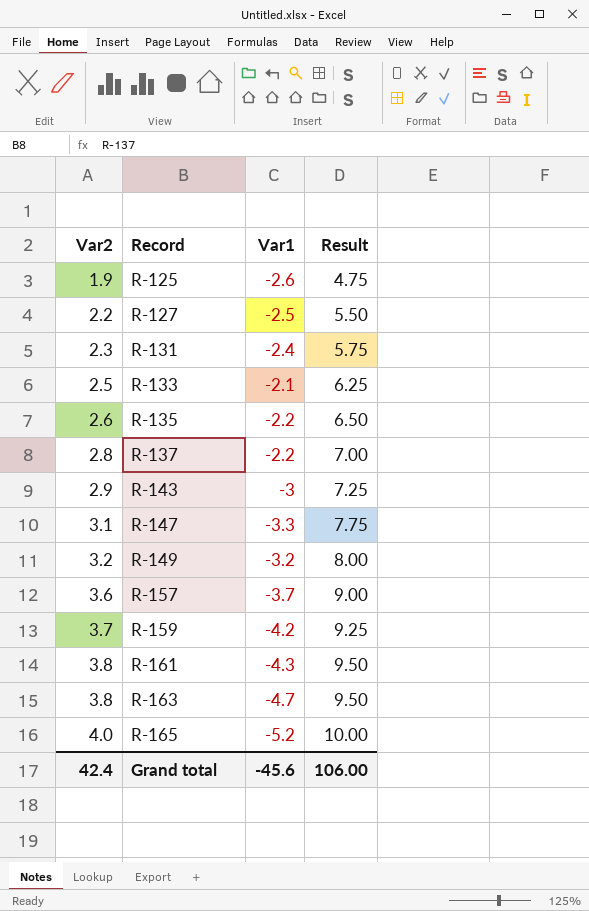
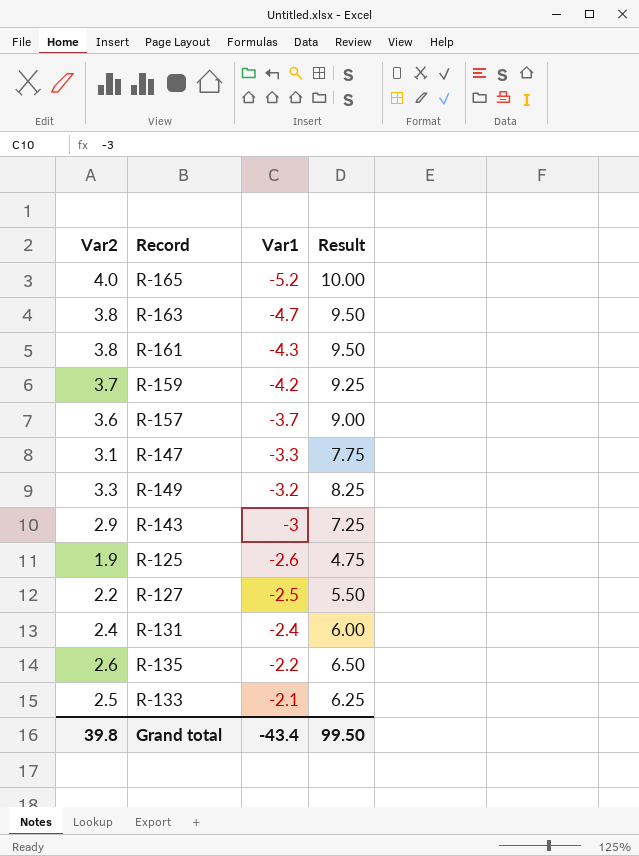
row order: Var2 ascending -> Var1 ascending
row R-137: 2.8 | -2.2 | 7.00 -> none
R-149 | Var2: 3.2 -> 3.3
R-149 | Result: 8.00 -> 8.25
R-131 | Var2: 2.3 -> 2.4
R-131 | Result: 5.75 -> 6.00
Grand total | Var2: 42.4 -> 39.8
Grand total | Var1: -45.6 -> -43.4
Grand total | Result: 106.00 -> 99.50

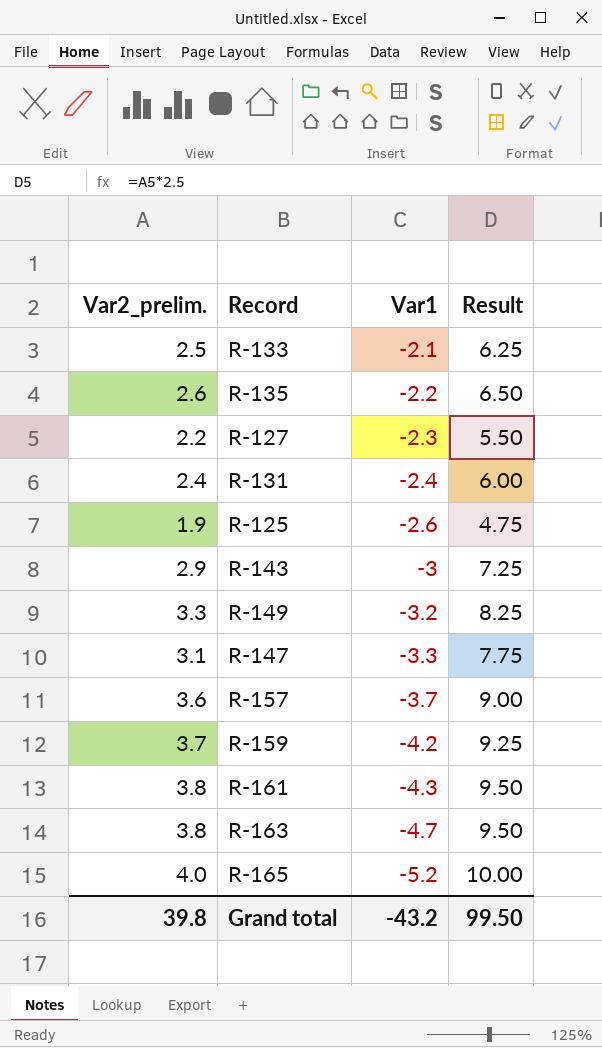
row order: Var1 ascending -> Var1 descending
column name: Var2 -> Var2_prelim.
R-127 | Var1: -2.5 -> -2.3
Grand total | Var1: -43.4 -> -43.2

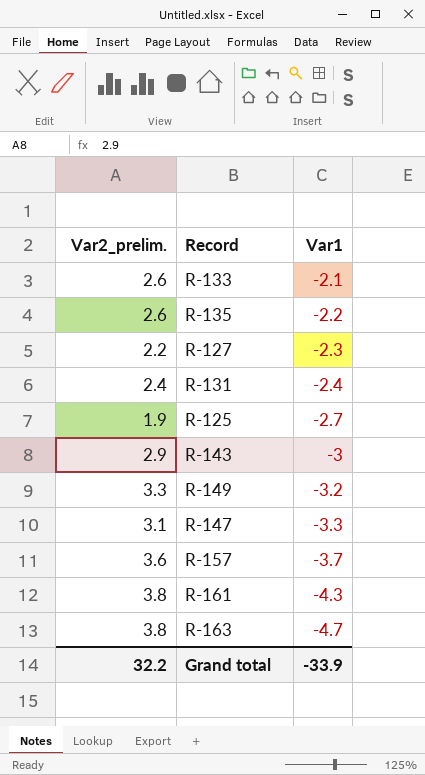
column Result | formula: [Var2_prelim.] * 2.5 -> none
row R-159: 3.7 | -4.2 | 9.25 -> none
row R-165: 4.0 | -5.2 | 10.00 -> none
R-133 | Var2_prelim.: 2.5 -> 2.6
R-125 | Var1: -2.6 -> -2.7
Grand total | Var2_prelim.: 39.8 -> 32.2
Grand total | Var1: -43.2 -> -33.9

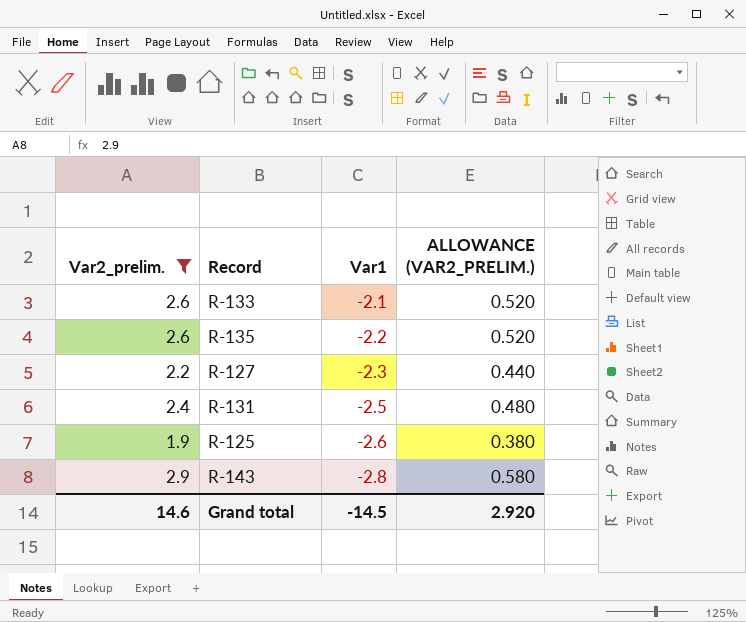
filter: none -> Var2_prelim. <= 2.9
column ALLOWANCE (VAR2_PRELIM.) | formula: none -> [Var2_prelim.] * 0.2
R-131 | Var1: -2.4 -> -2.5
R-125 | Var1: -2.7 -> -2.6
R-143 | Var1: -3 -> -2.8
Grand total | Var2_prelim.: 32.2 -> 14.6
Grand total | Var1: -33.9 -> -14.5

